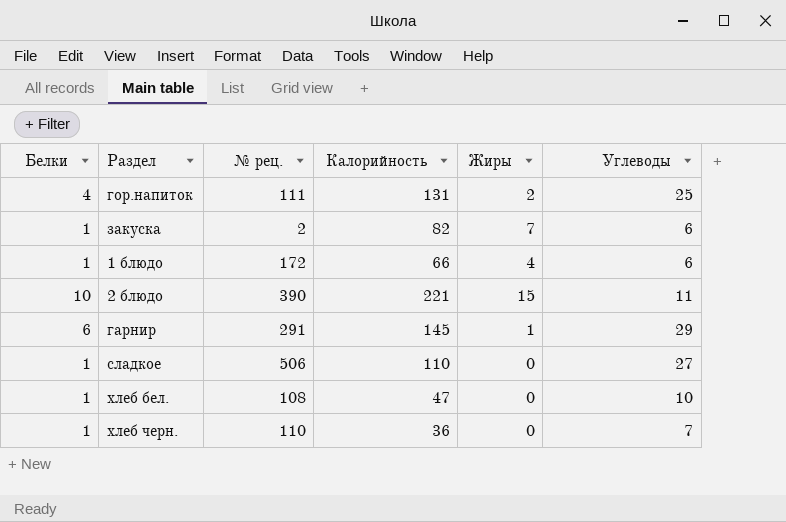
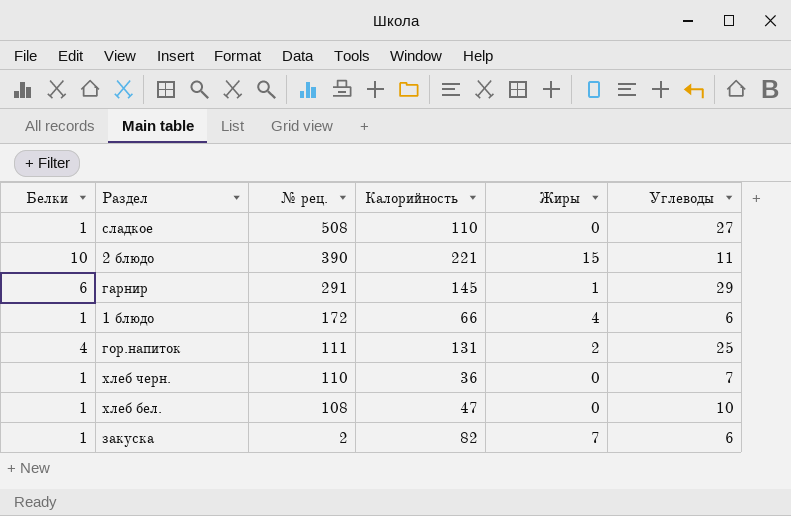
row order: none -> № рец. descending
сладкое | № рец.: 506 -> 508

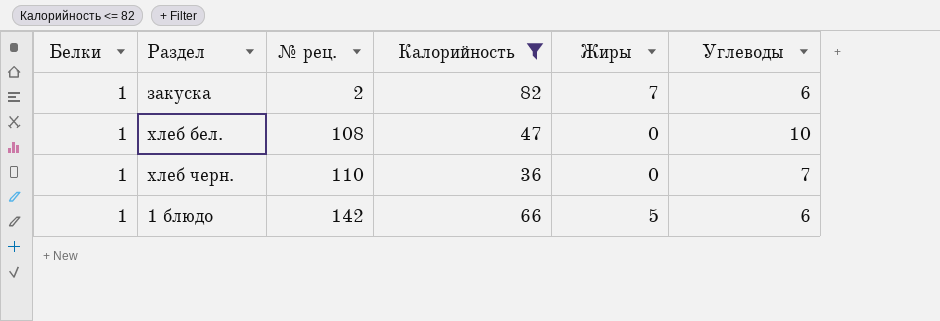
filter: none -> Калорийность <= 82
row order: № рец. descending -> № рец. ascending
1 блюдо | № рец.: 172 -> 142
1 блюдо | Жиры: 4 -> 5

